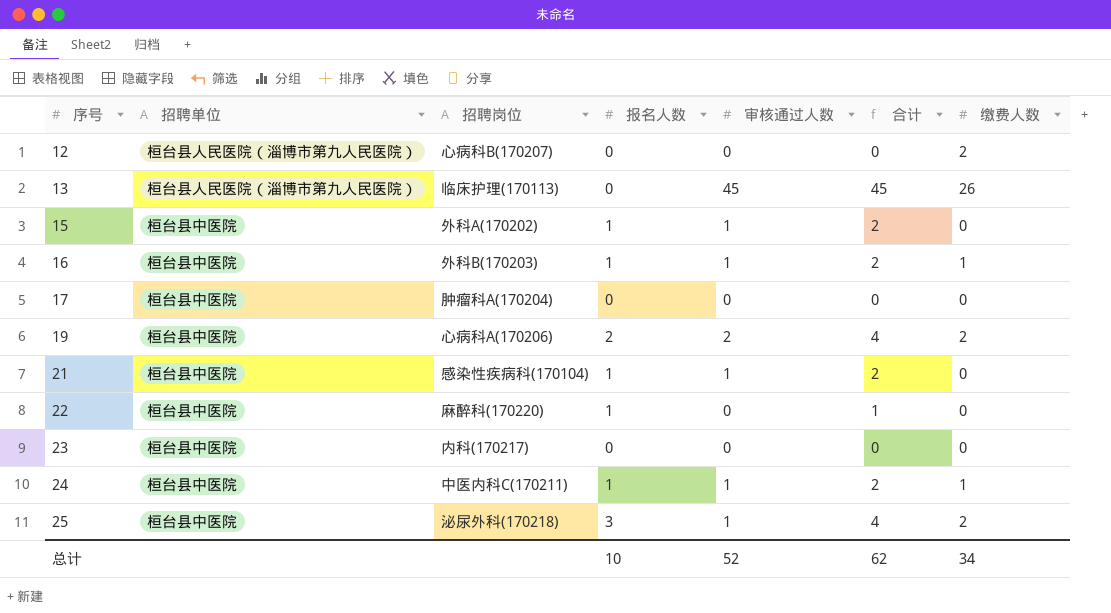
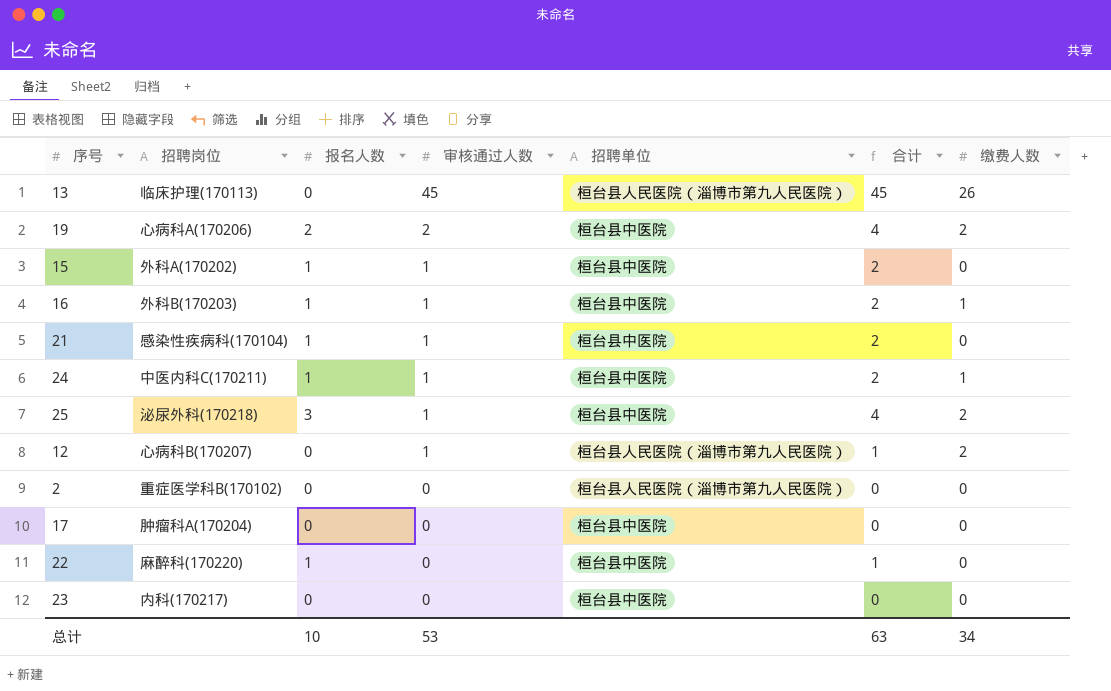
row order: 序号 ascending -> 审核通过人数 descending
column 招聘单位 | position: 2 -> 5
12 | 审核通过人数: 0 -> 1
12 | 合计: 0 -> 1
row 2: none -> 重症医学科B(170102) | 0 | 0 | 桓台县人民医院（淄博市第九人民医院） | 0 | 0
总计 | 审核通过人数: 52 -> 53
总计 | 合计: 62 -> 63

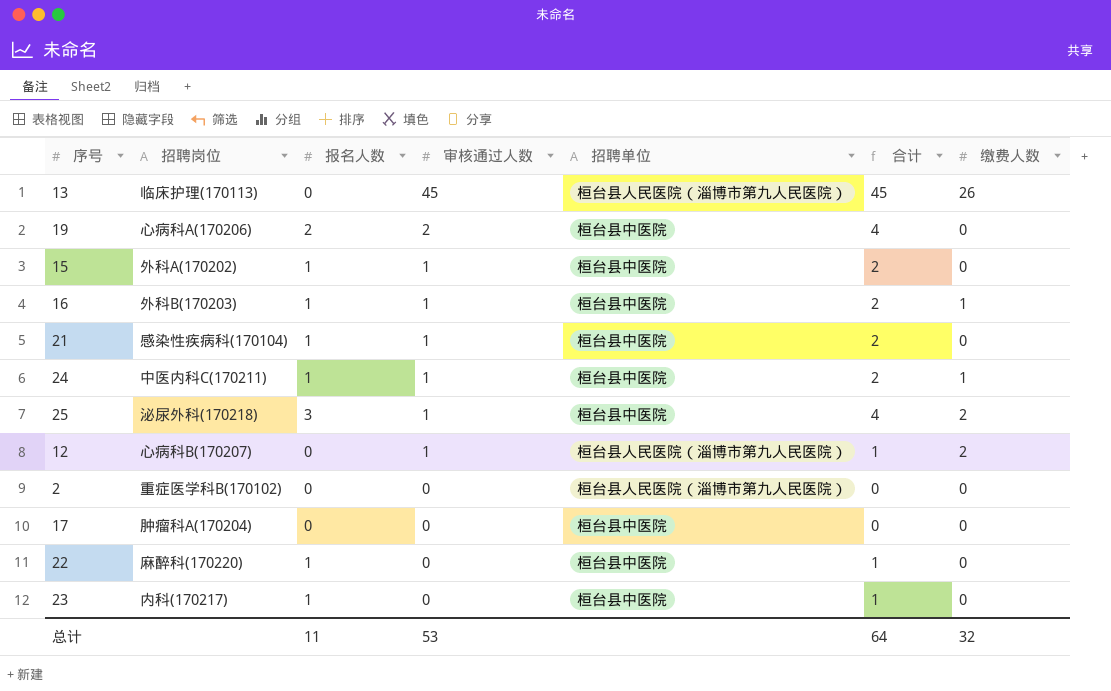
19 | 缴费人数: 2 -> 0
23 | 报名人数: 0 -> 1
23 | 合计: 0 -> 1
总计 | 报名人数: 10 -> 11
总计 | 合计: 63 -> 64
总计 | 缴费人数: 34 -> 32

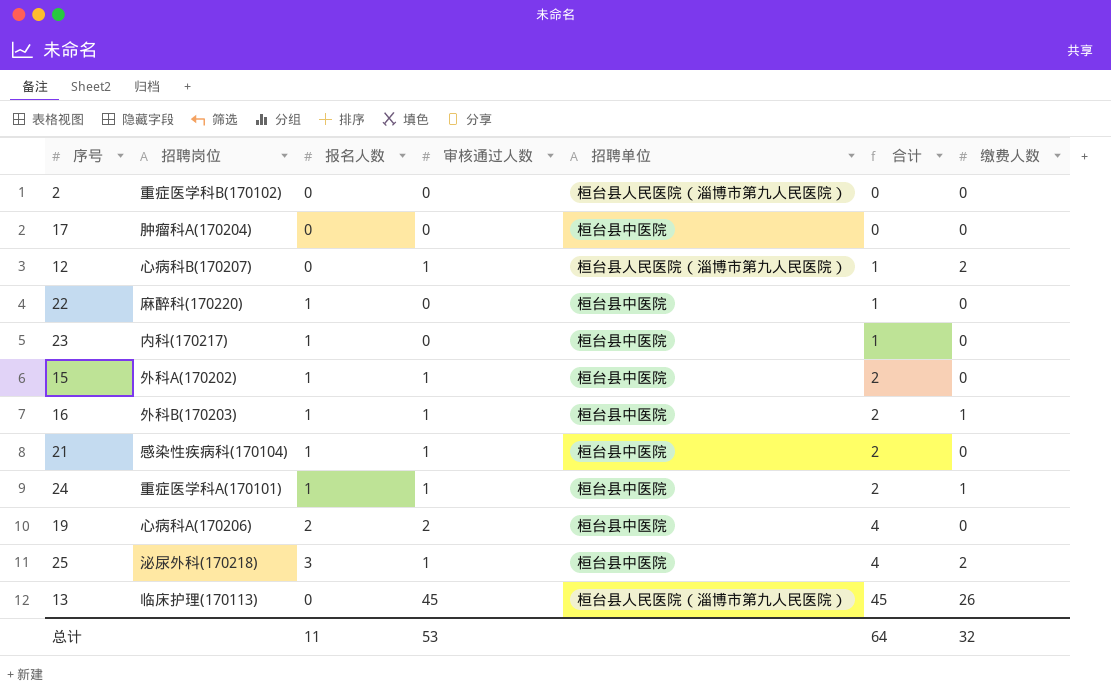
row order: 审核通过人数 descending -> 合计 ascending
24 | 招聘岗位: 中医内科C(170211) -> 重症医学科A(170101)

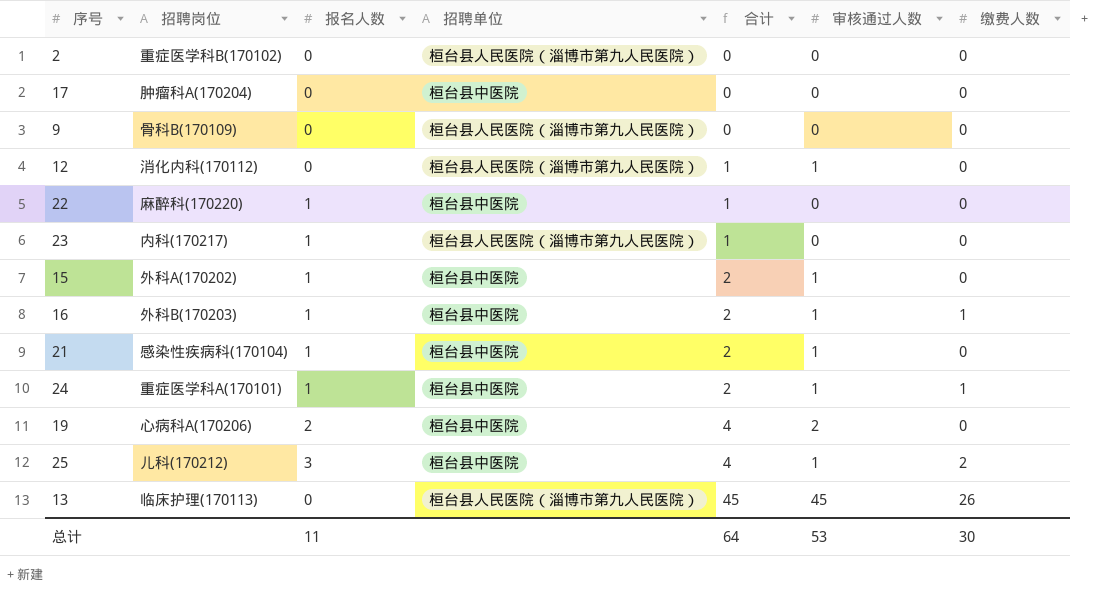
column 审核通过人数 | position: 4 -> 6
row 9: none -> 骨科B(170109) | 0 | 桓台县人民医院（淄博市第九人民医院） | 0 | 0 | 0
12 | 招聘岗位: 心病科B(170207) -> 消化内科(170112)
12 | 缴费人数: 2 -> 0
23 | 招聘单位: 桓台县中医院 -> 桓台县人民医院（淄博市第九人民医院）
25 | 招聘岗位: 泌尿外科(170218) -> 儿科(170212)
总计 | 缴费人数: 32 -> 30

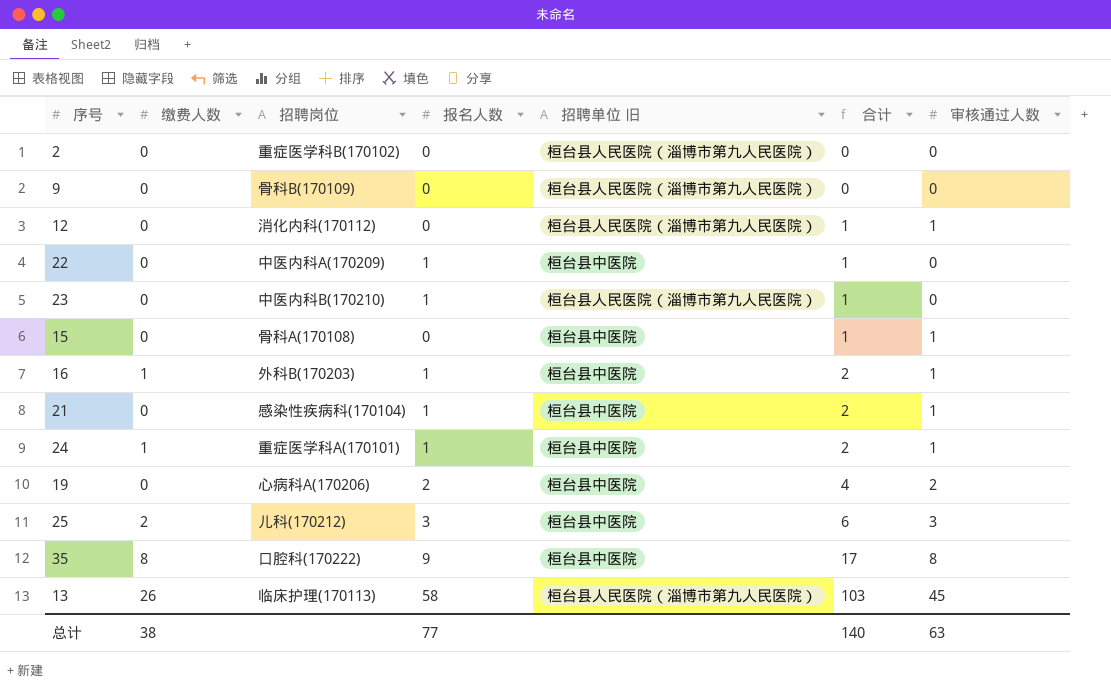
column 缴费人数 | position: 7 -> 2
column name: 招聘单位 -> 招聘单位 旧
row 17: 肿瘤科A(170204) | 0 | 桓台县中医院 | 0 | 0 | 0 -> none
22 | 招聘岗位: 麻醉科(170220) -> 中医内科A(170209)
23 | 招聘岗位: 内科(170217) -> 中医内科B(170210)
15 | 招聘岗位: 外科A(170202) -> 骨科A(170108)
15 | 报名人数: 1 -> 0
15 | 合计: 2 -> 1
25 | 合计: 4 -> 6
25 | 审核通过人数: 1 -> 3
row 35: none -> 8 | 口腔科(170222) | 9 | 桓台县中医院 | 17 | 8
13 | 报名人数: 0 -> 58
13 | 合计: 45 -> 103
总计 | 缴费人数: 30 -> 38
总计 | 报名人数: 11 -> 77
总计 | 合计: 64 -> 140
总计 | 审核通过人数: 53 -> 63

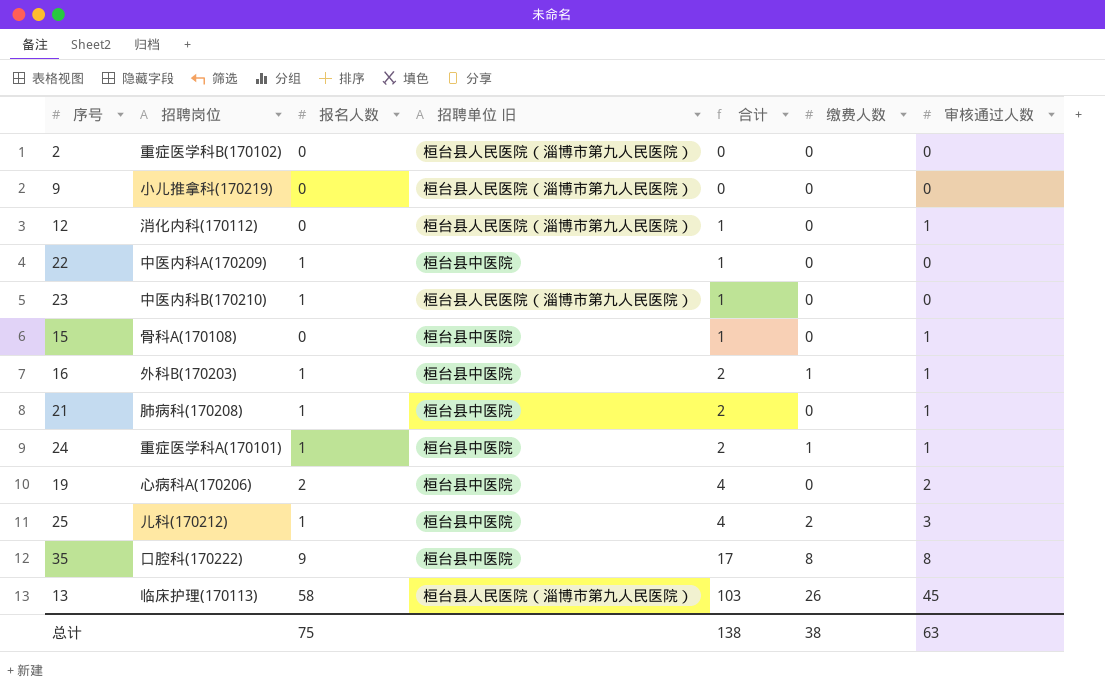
column 缴费人数 | position: 2 -> 6
9 | 招聘岗位: 骨科B(170109) -> 小儿推拿科(170219)
21 | 招聘岗位: 感染性疾病科(170104) -> 肺病科(170208)
25 | 报名人数: 3 -> 1
25 | 合计: 6 -> 4
总计 | 报名人数: 77 -> 75
总计 | 合计: 140 -> 138

